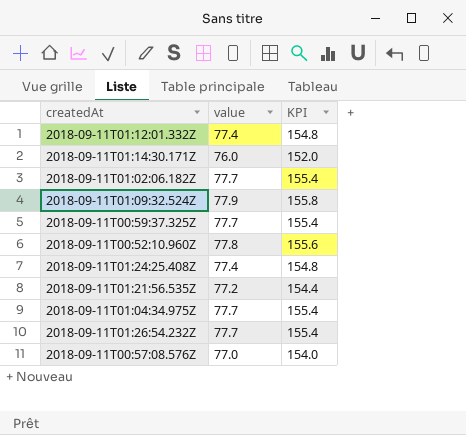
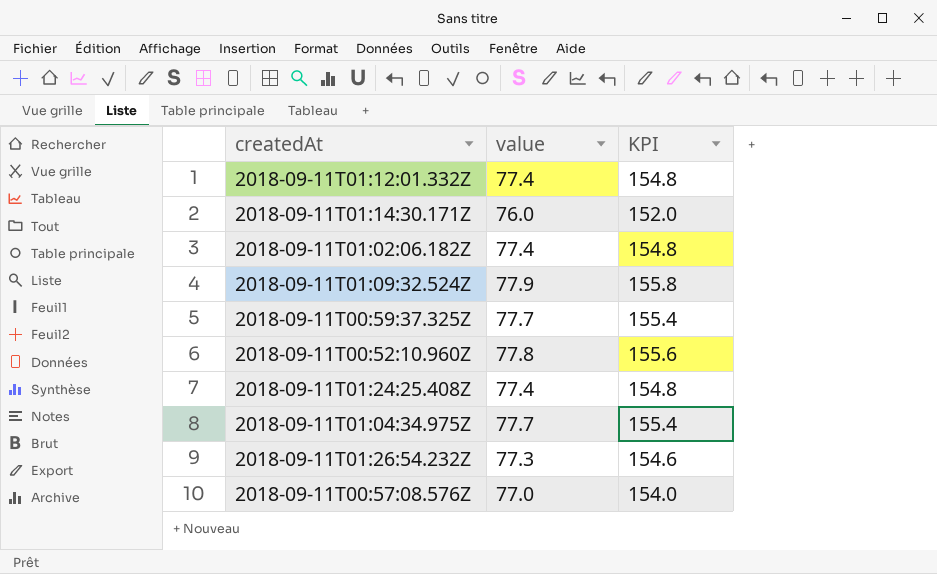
row 2018-09-11T01:21:56.535Z: 77.2 | 154.4 -> none
2018-09-11T01:02:06.182Z | value: 77.7 -> 77.4
2018-09-11T01:02:06.182Z | KPI: 155.4 -> 154.8
2018-09-11T01:26:54.232Z | value: 77.7 -> 77.3
2018-09-11T01:26:54.232Z | KPI: 155.4 -> 154.6

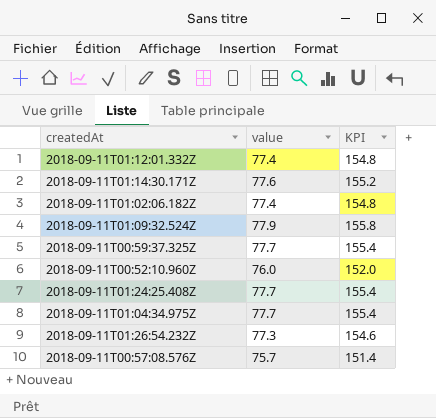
2018-09-11T01:14:30.171Z | value: 76.0 -> 77.6
2018-09-11T01:14:30.171Z | KPI: 152.0 -> 155.2
2018-09-11T00:52:10.960Z | value: 77.8 -> 76.0
2018-09-11T00:52:10.960Z | KPI: 155.6 -> 152.0
2018-09-11T01:24:25.408Z | value: 77.4 -> 77.7
2018-09-11T01:24:25.408Z | KPI: 154.8 -> 155.4
2018-09-11T00:57:08.576Z | value: 77.0 -> 75.7
2018-09-11T00:57:08.576Z | KPI: 154.0 -> 151.4

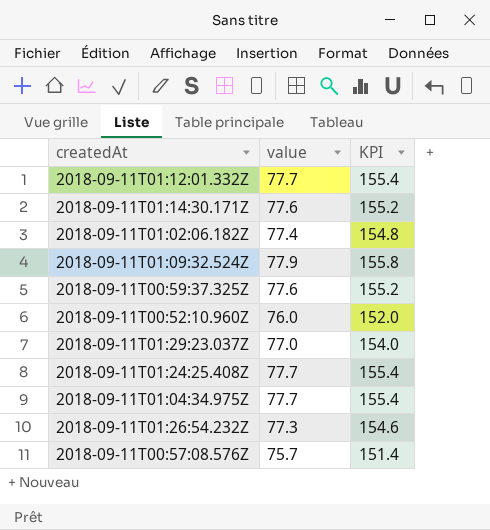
2018-09-11T01:12:01.332Z | value: 77.4 -> 77.7
2018-09-11T01:12:01.332Z | KPI: 154.8 -> 155.4
2018-09-11T00:59:37.325Z | value: 77.7 -> 77.6
2018-09-11T00:59:37.325Z | KPI: 155.4 -> 155.2
row 2018-09-11T01:29:23.037Z: none -> 77.0 | 154.0

